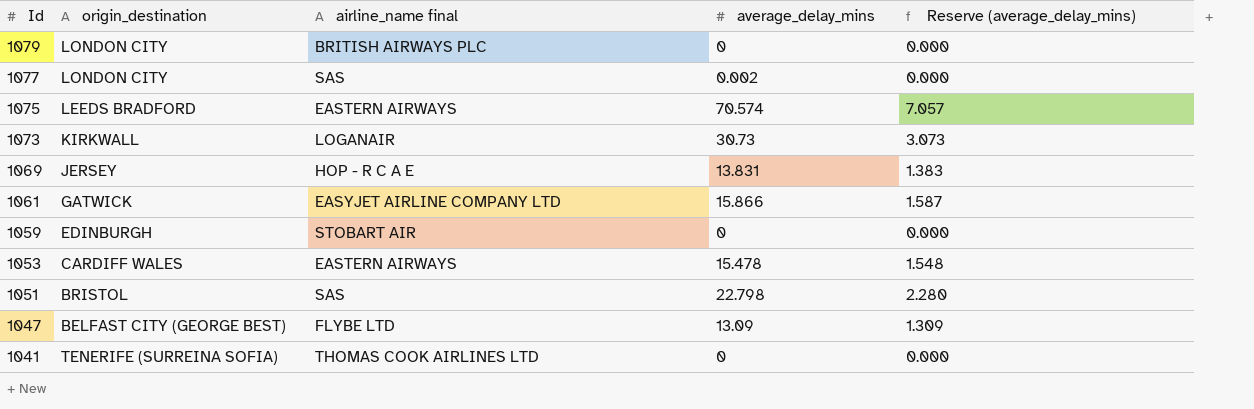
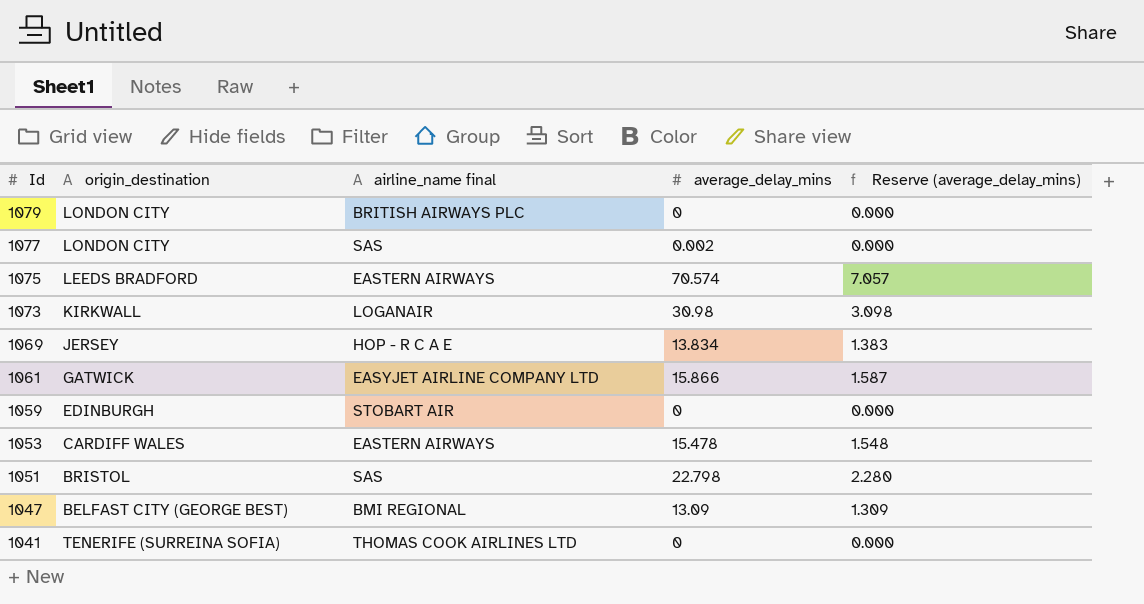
1073 | average_delay_mins: 30.73 -> 30.98
1073 | Reserve (average_delay_mins): 3.073 -> 3.098
1069 | average_delay_mins: 13.831 -> 13.834
1047 | airline_name final: FLYBE LTD -> BMI REGIONAL

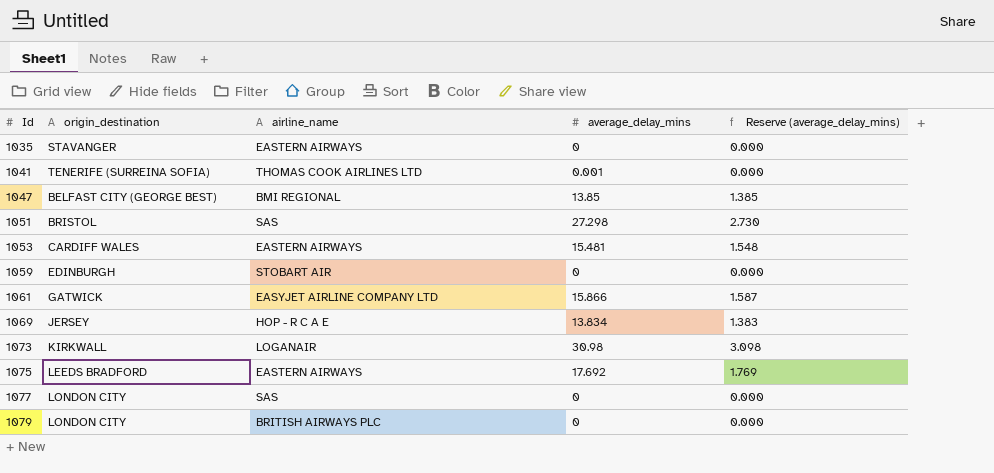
row order: Id descending -> Id ascending
column name: airline_name final -> airline_name
row 1035: none -> STAVANGER | EASTERN AIRWAYS | 0 | 0.000
1041 | average_delay_mins: 0 -> 0.001
1047 | average_delay_mins: 13.09 -> 13.85
1047 | Reserve (average_delay_mins): 1.309 -> 1.385
1051 | average_delay_mins: 22.798 -> 27.298
1051 | Reserve (average_delay_mins): 2.280 -> 2.730
1053 | average_delay_mins: 15.478 -> 15.481
1075 | average_delay_mins: 70.574 -> 17.692
1075 | Reserve (average_delay_mins): 7.057 -> 1.769
1077 | average_delay_mins: 0.002 -> 0

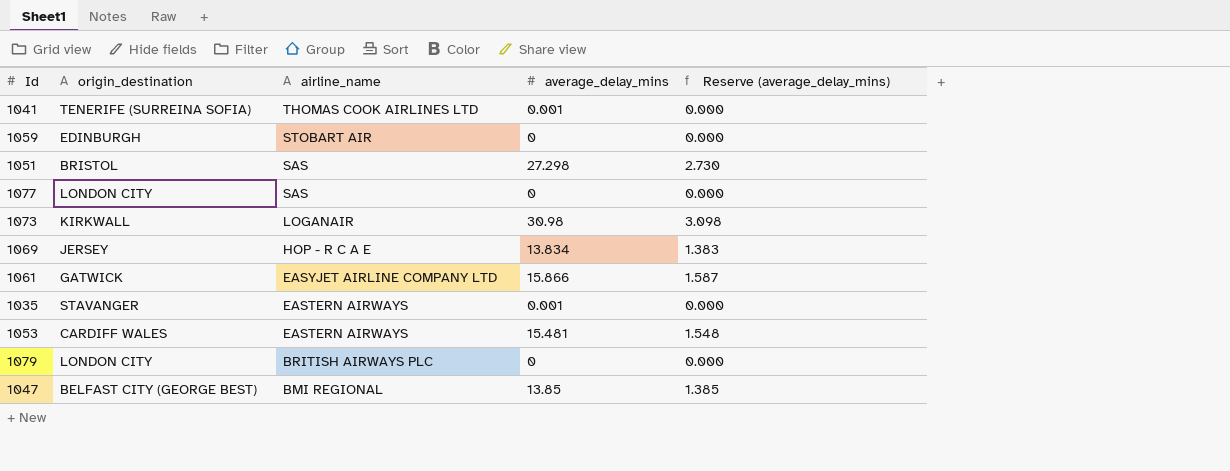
row order: Id ascending -> airline_name descending
row 1075: LEEDS BRADFORD | EASTERN AIRWAYS | 17.692 | 1.769 -> none
1035 | average_delay_mins: 0 -> 0.001

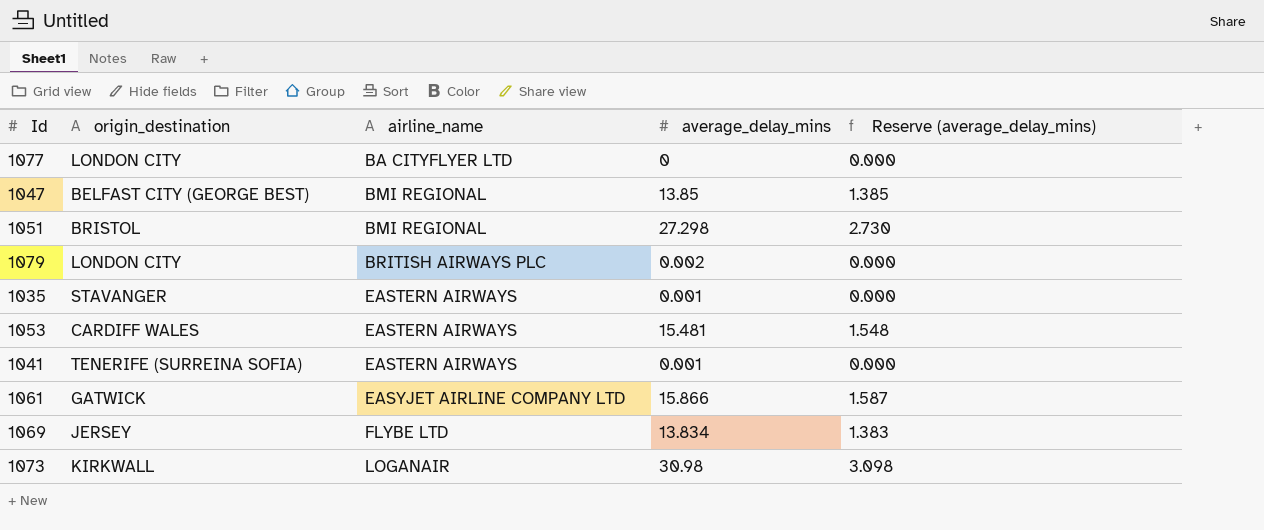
row order: airline_name descending -> airline_name ascending
row 1059: EDINBURGH | STOBART AIR | 0 | 0.000 -> none
1077 | airline_name: SAS -> BA CITYFLYER LTD
1051 | airline_name: SAS -> BMI REGIONAL
1079 | average_delay_mins: 0 -> 0.002
1041 | airline_name: THOMAS COOK AIRLINES LTD -> EASTERN AIRWAYS
1069 | airline_name: HOP - R C A E -> FLYBE LTD

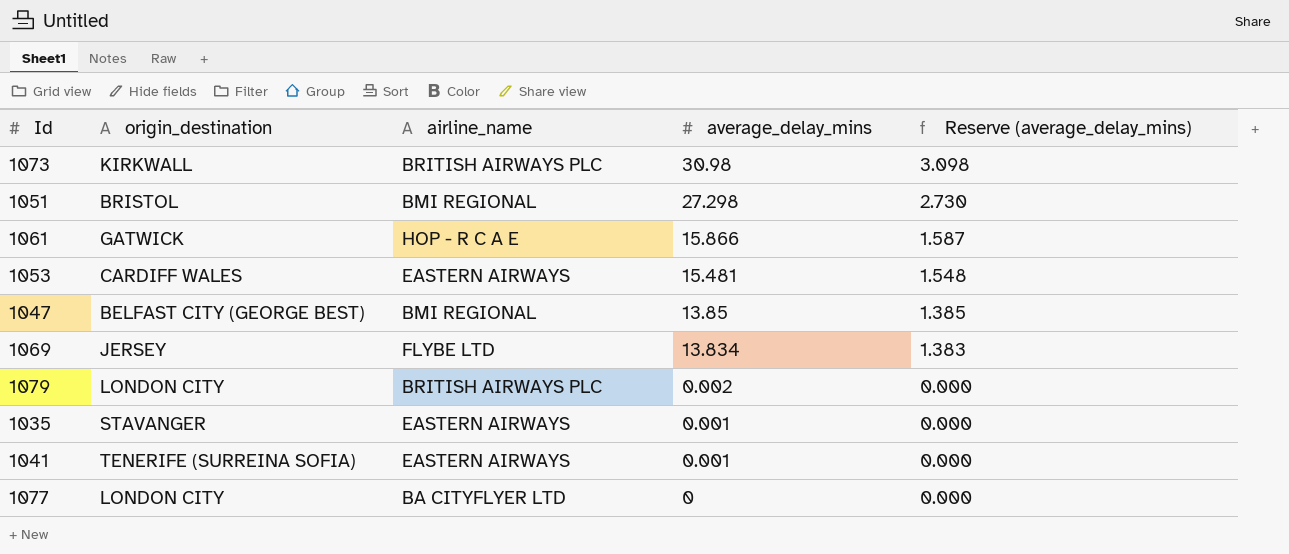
row order: airline_name ascending -> average_delay_mins descending
1073 | airline_name: LOGANAIR -> BRITISH AIRWAYS PLC
1061 | airline_name: EASYJET AIRLINE COMPANY LTD -> HOP - R C A E

